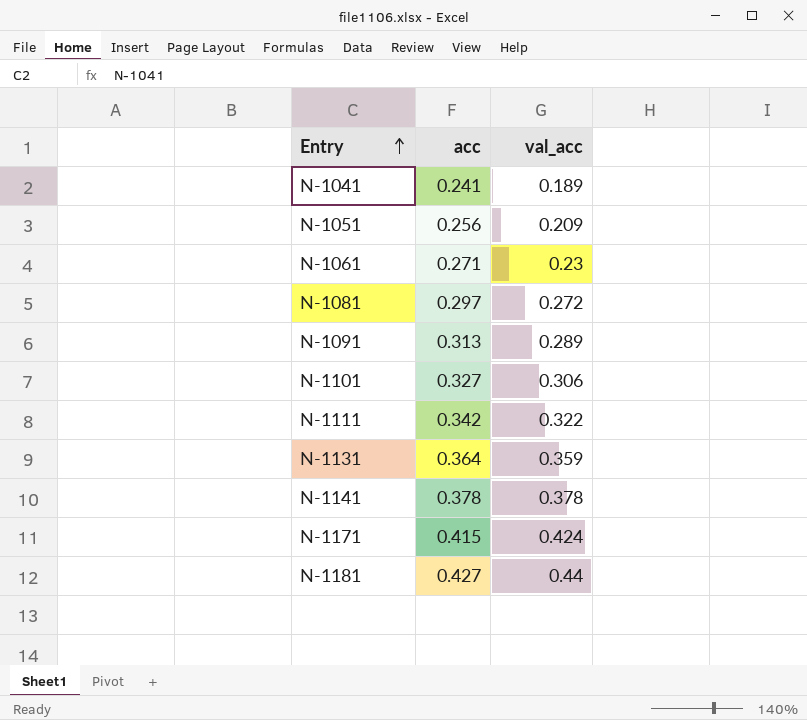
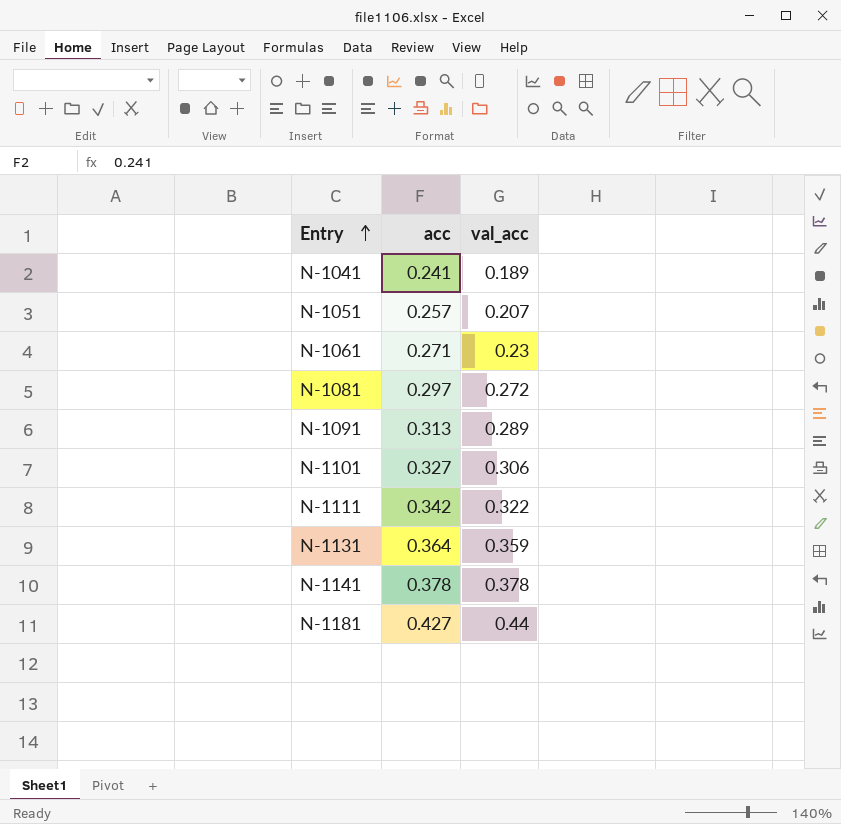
row N-1171: 0.415 | 0.424 -> none
N-1051 | acc: 0.256 -> 0.257
N-1051 | val_acc: 0.209 -> 0.207

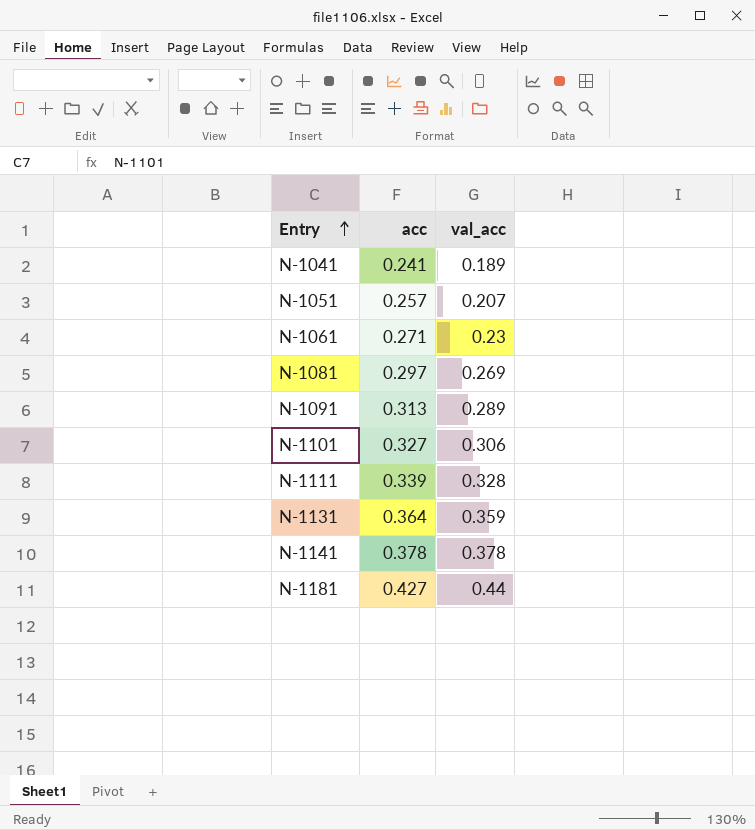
N-1081 | val_acc: 0.272 -> 0.269
N-1111 | acc: 0.342 -> 0.339
N-1111 | val_acc: 0.322 -> 0.328

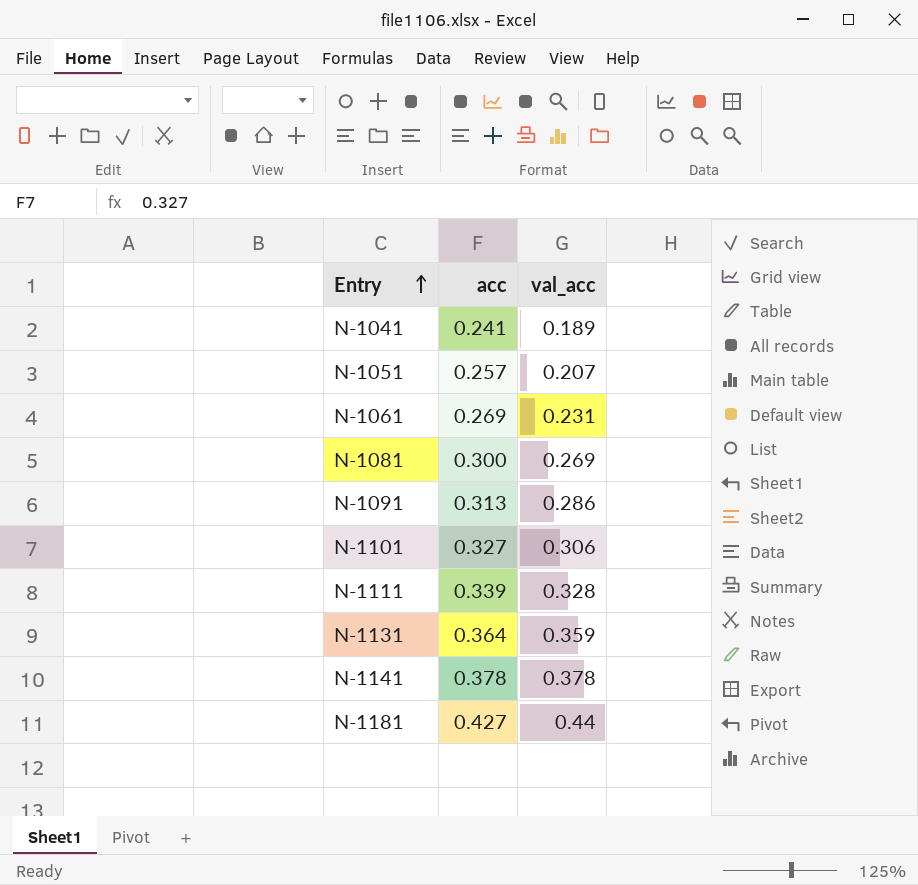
N-1061 | acc: 0.271 -> 0.269
N-1061 | val_acc: 0.23 -> 0.231
N-1081 | acc: 0.297 -> 0.300
N-1091 | val_acc: 0.289 -> 0.286

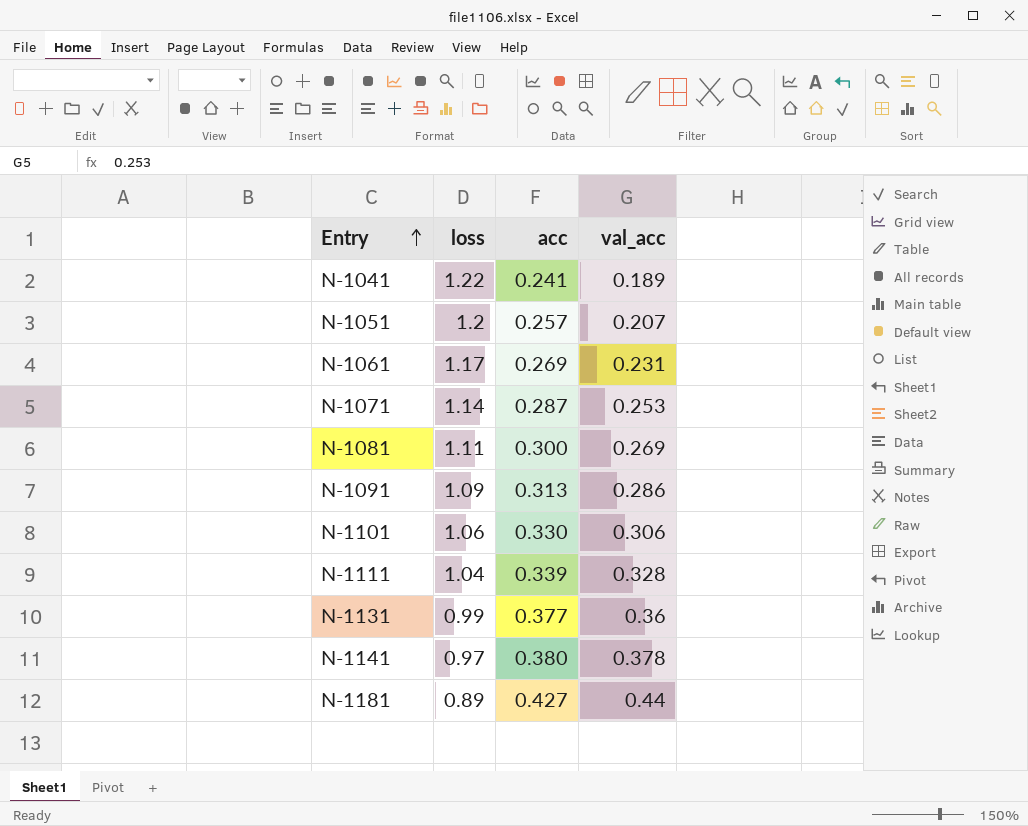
column loss | position: none -> 2
row N-1071: none -> 1.14 | 0.287 | 0.253
N-1101 | acc: 0.327 -> 0.330
N-1131 | acc: 0.364 -> 0.377
N-1131 | val_acc: 0.359 -> 0.36
N-1141 | acc: 0.378 -> 0.380

